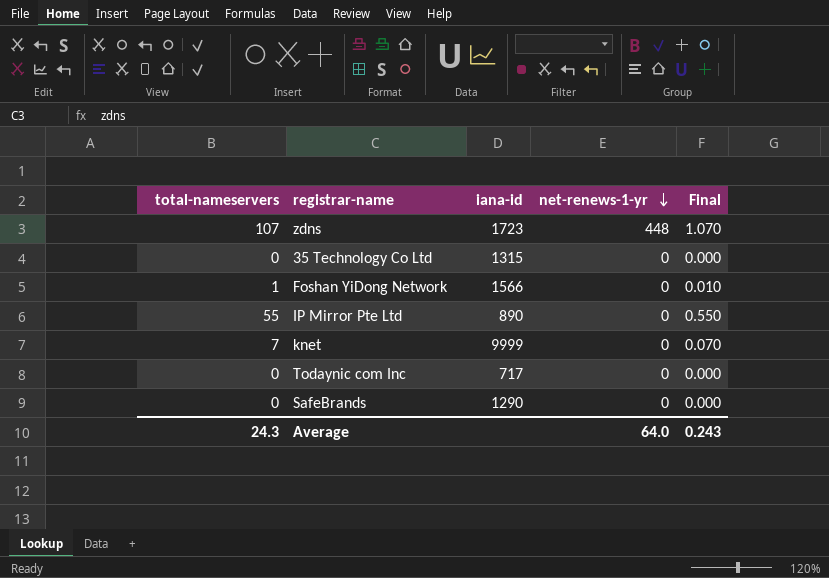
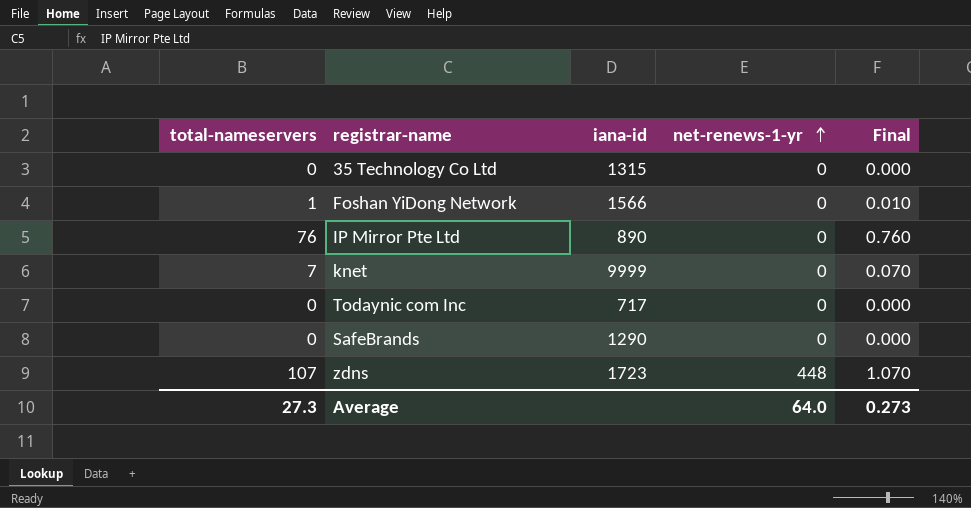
row order: net-renews-1-yr descending -> net-renews-1-yr ascending
IP Mirror Pte Ltd | total-nameservers: 55 -> 76
IP Mirror Pte Ltd | Final: 0.550 -> 0.760
Average | total-nameservers: 24.3 -> 27.3
Average | Final: 0.243 -> 0.273

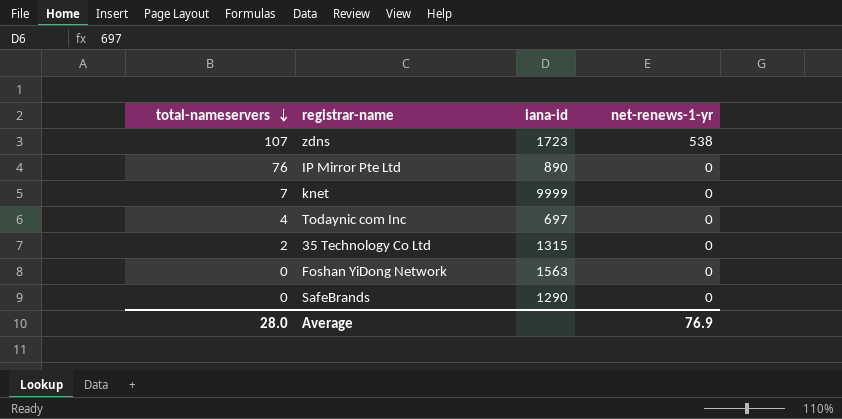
row order: net-renews-1-yr ascending -> total-nameservers descending
column Final | formula: [total-nameservers] * 0.01 -> none
zdns | net-renews-1-yr: 448 -> 538
Todaynic com Inc | total-nameservers: 0 -> 4
Todaynic com Inc | iana-id: 717 -> 697
35 Technology Co Ltd | total-nameservers: 0 -> 2
Foshan YiDong Network | total-nameservers: 1 -> 0
Foshan YiDong Network | iana-id: 1566 -> 1563
Average | total-nameservers: 27.3 -> 28.0
Average | net-renews-1-yr: 64.0 -> 76.9

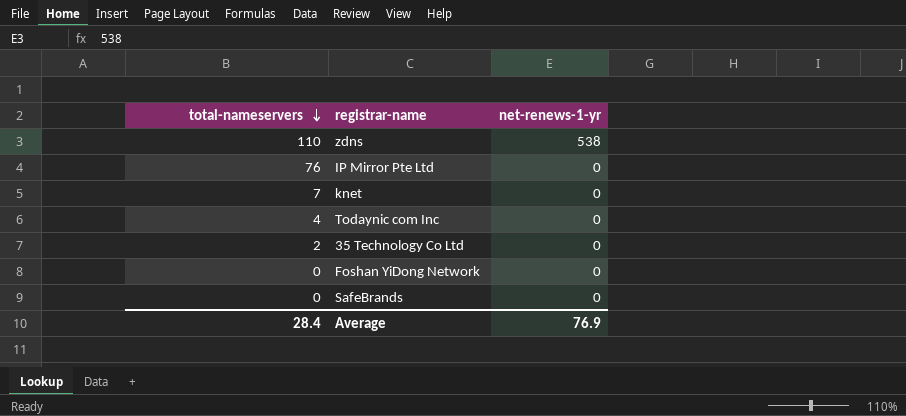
column iana-id | position: 3 -> none
zdns | total-nameservers: 107 -> 110
Average | total-nameservers: 28.0 -> 28.4

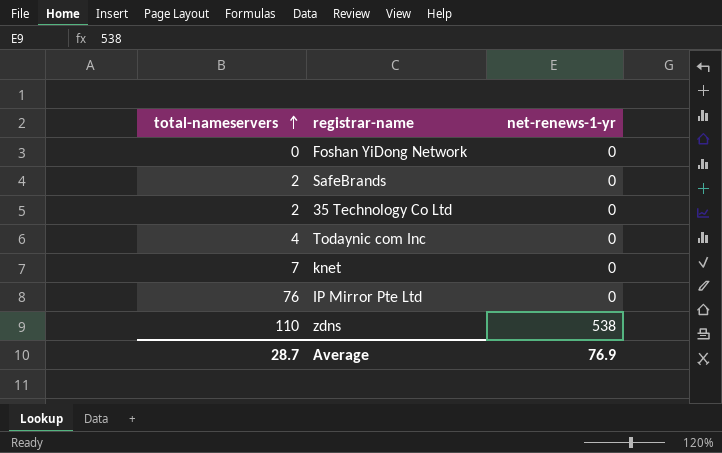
row order: total-nameservers descending -> total-nameservers ascending
SafeBrands | total-nameservers: 0 -> 2
Average | total-nameservers: 28.4 -> 28.7

